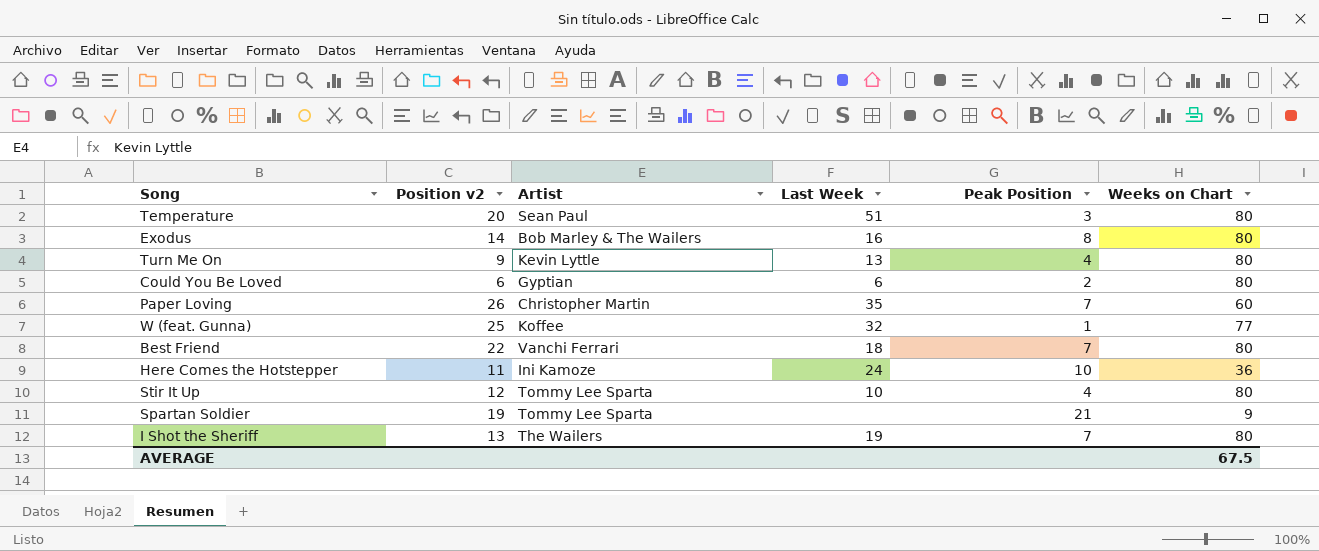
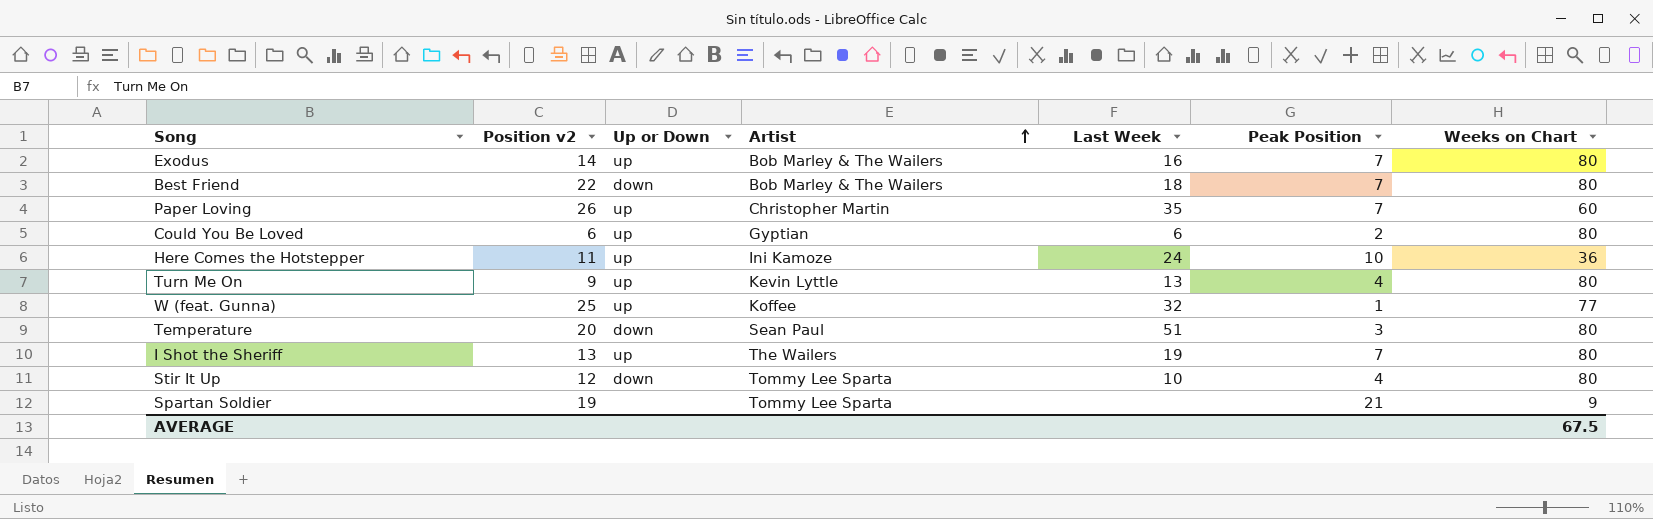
row order: none -> Artist ascending
column Up or Down | position: none -> 3
Exodus | Peak Position: 8 -> 7
Best Friend | Artist: Vanchi Ferrari -> Bob Marley & The Wailers

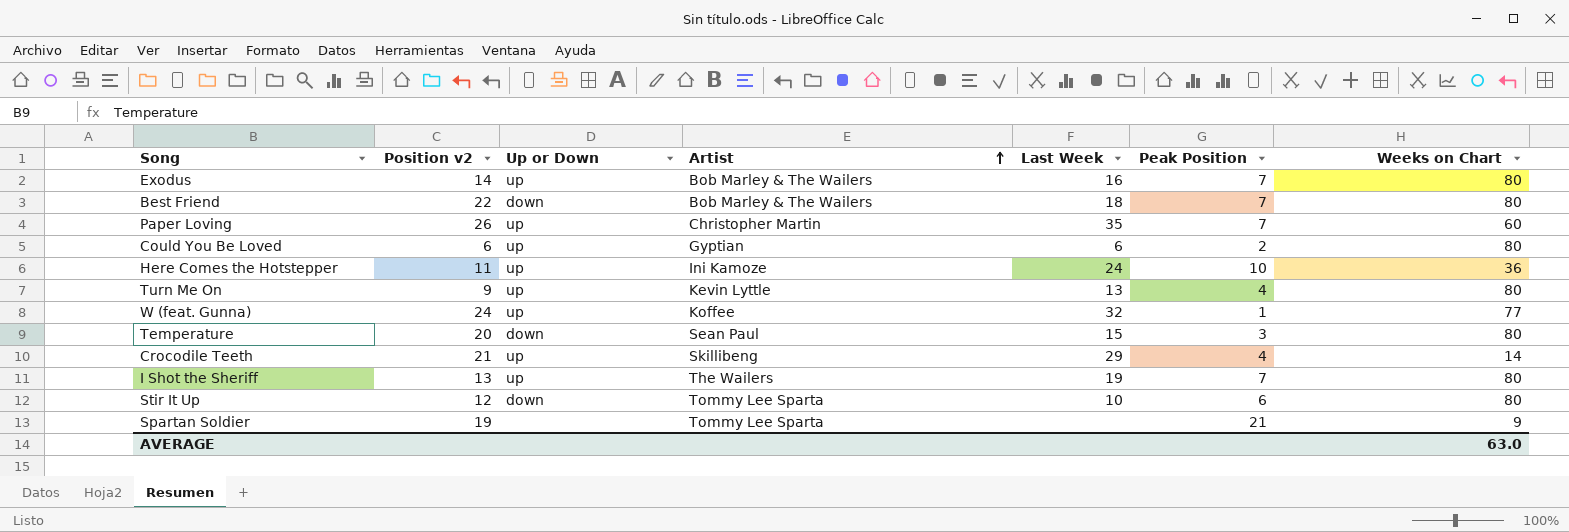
W (feat. Gunna) | Position v2: 25 -> 24
Temperature | Last Week: 51 -> 15
row Crocodile Teeth: none -> 21 | up | Skillibeng | 29 | 4 | 14
Stir It Up | Peak Position: 4 -> 6
AVERAGE | Weeks on Chart: 67.5 -> 63.0

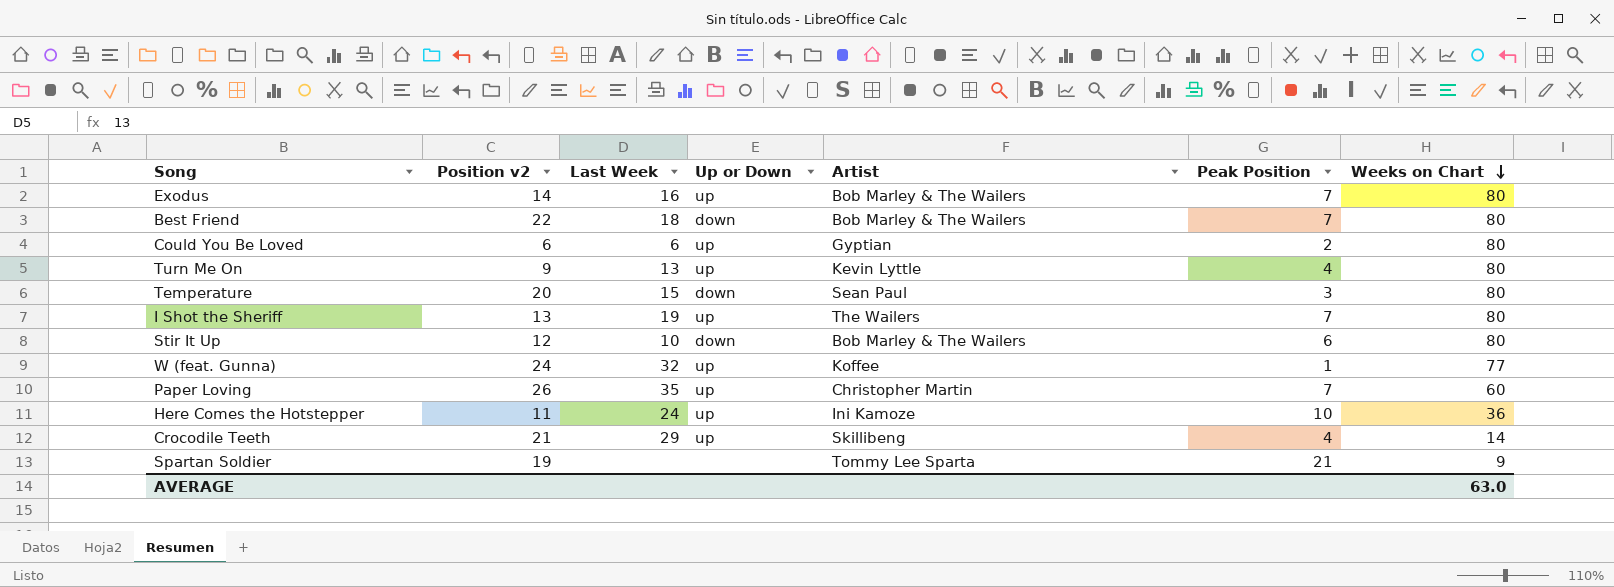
row order: Artist ascending -> Weeks on Chart descending
column Last Week | position: 5 -> 3
Stir It Up | Artist: Tommy Lee Sparta -> Bob Marley & The Wailers

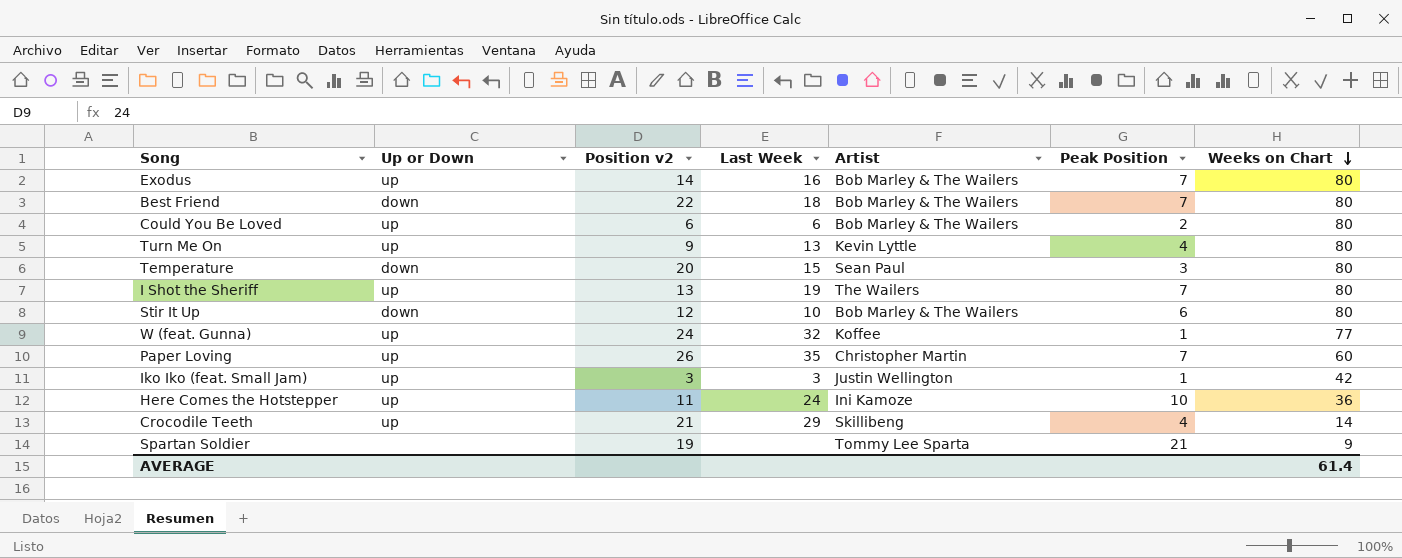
column Up or Down | position: 4 -> 2
Could You Be Loved | Artist: Gyptian -> Bob Marley & The Wailers
row Iko Iko (feat. Small Jam): none -> up | 3 | 3 | Justin Wellington | 1 | 42
AVERAGE | Weeks on Chart: 63.0 -> 61.4

